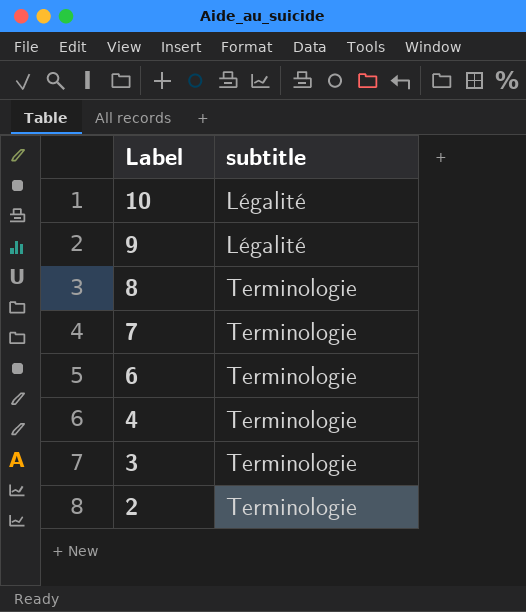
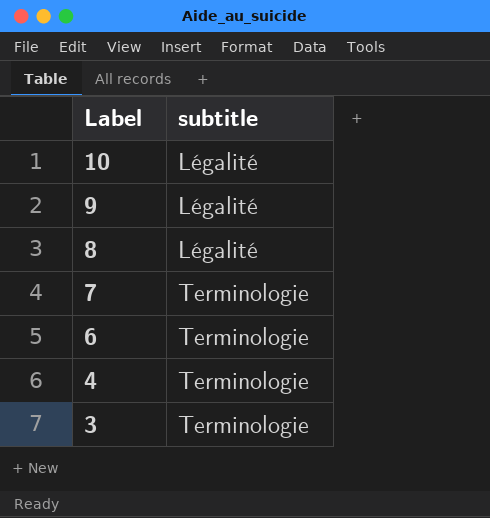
row 2: Terminologie -> none
8 | subtitle: Terminologie -> Légalité

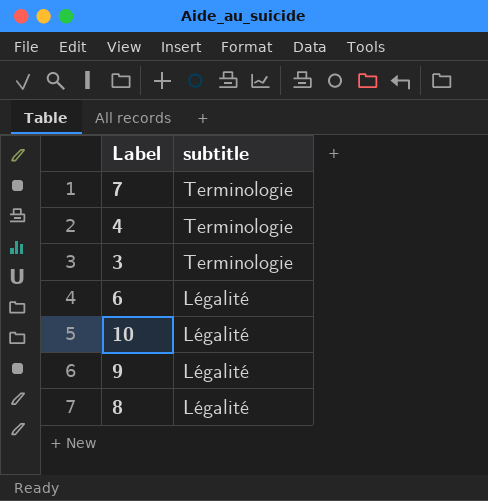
row order: Label descending -> subtitle descending
6 | subtitle: Terminologie -> Légalité

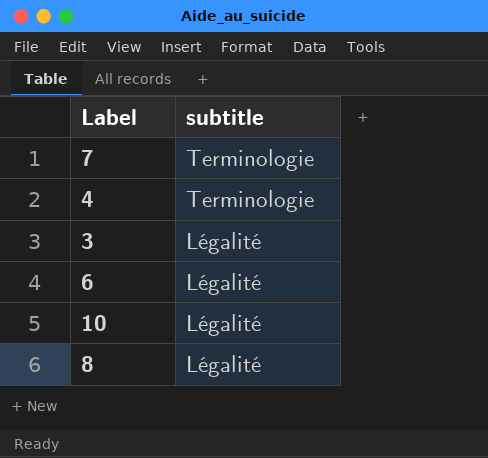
row 9: Légalité -> none
3 | subtitle: Terminologie -> Légalité

